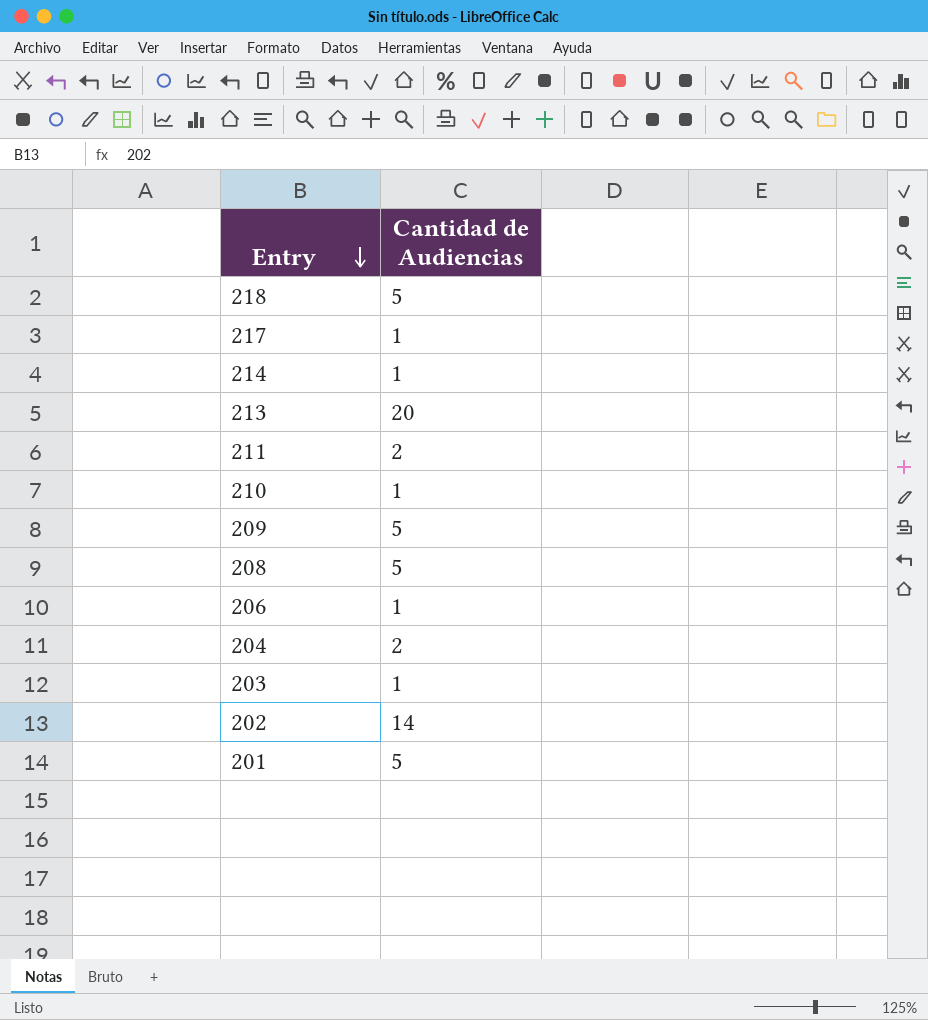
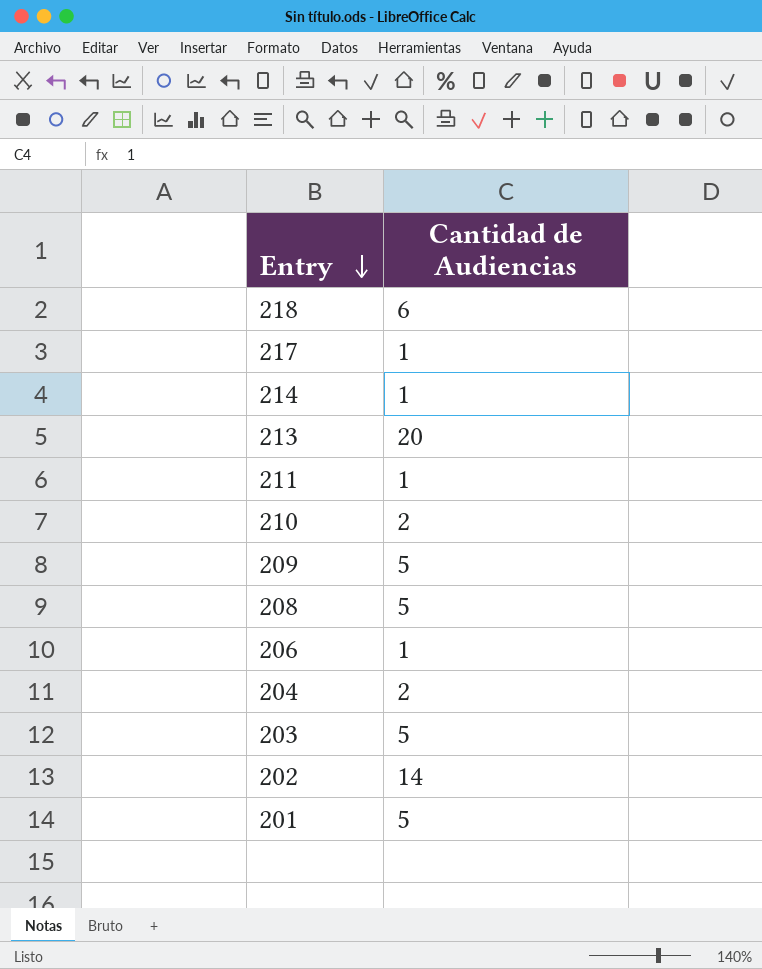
218 | Cantidad de Audiencias: 5 -> 6
211 | Cantidad de Audiencias: 2 -> 1
210 | Cantidad de Audiencias: 1 -> 2
203 | Cantidad de Audiencias: 1 -> 5

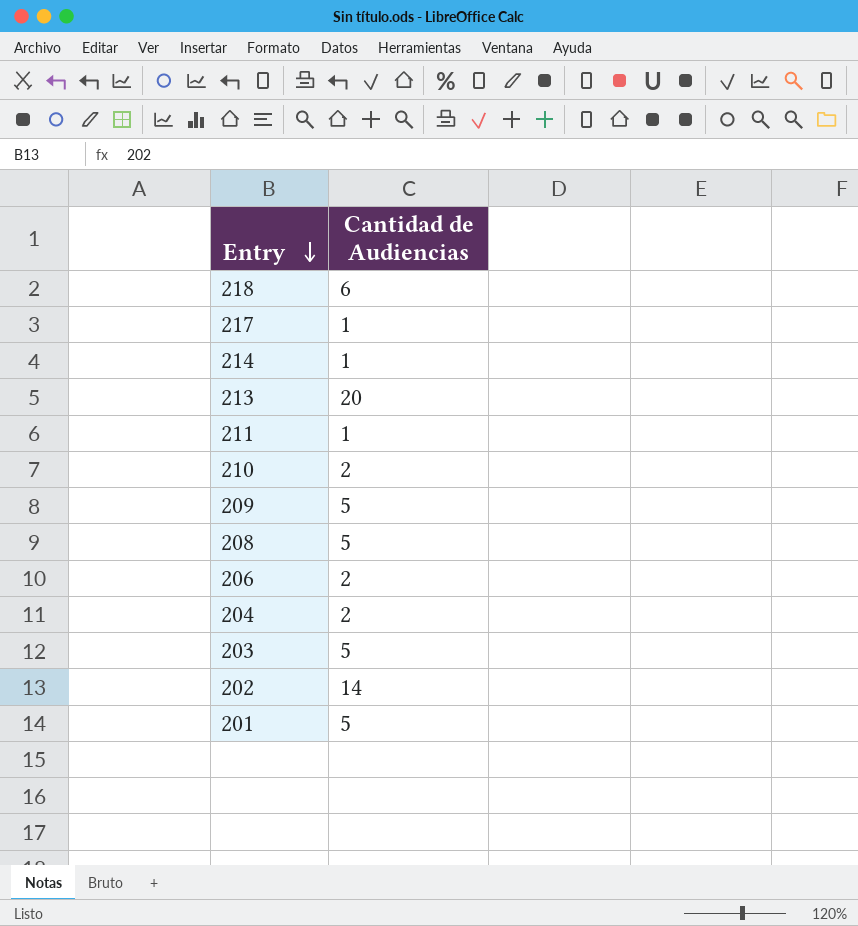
206 | Cantidad de Audiencias: 1 -> 2

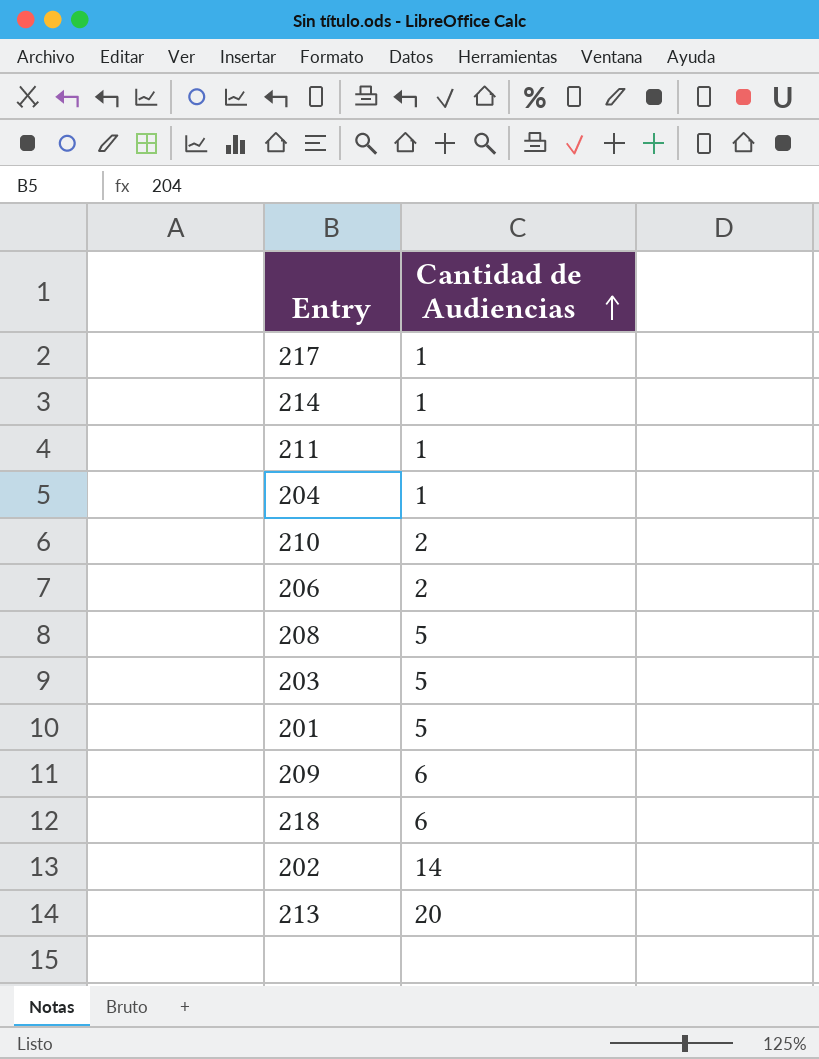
row order: Entry descending -> Cantidad de Audiencias ascending
204 | Cantidad de Audiencias: 2 -> 1
209 | Cantidad de Audiencias: 5 -> 6

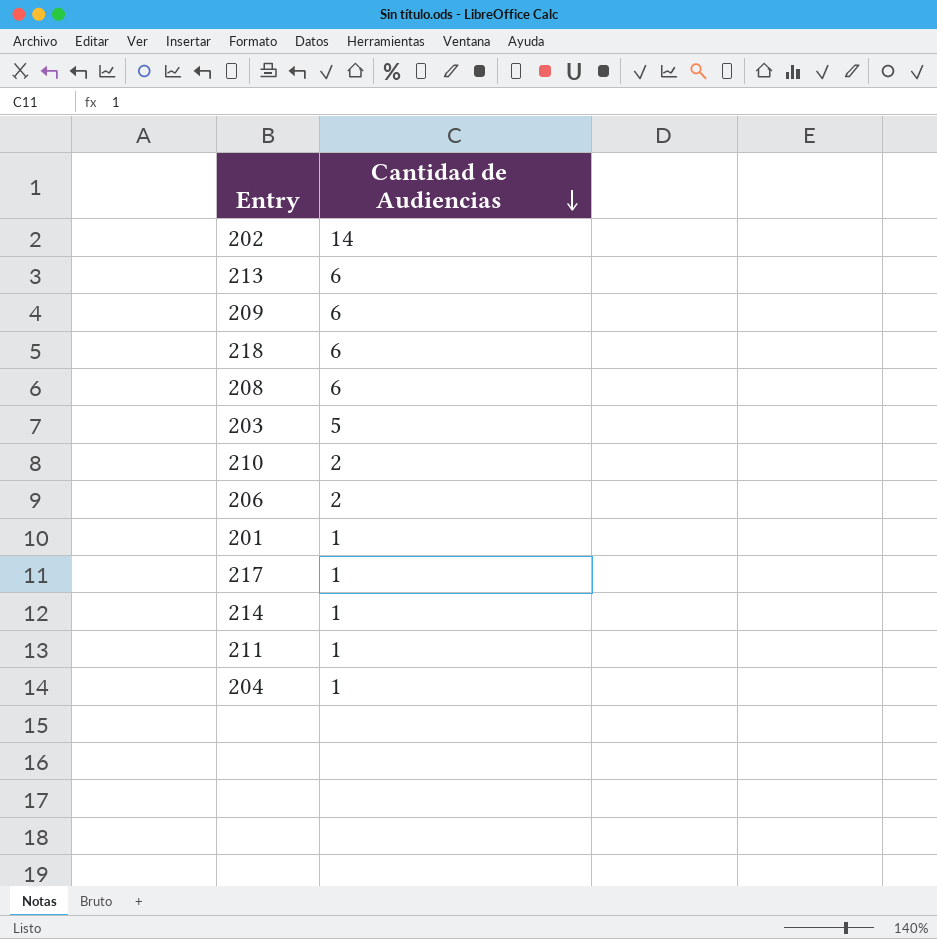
row order: Cantidad de Audiencias ascending -> Cantidad de Audiencias descending
213 | Cantidad de Audiencias: 20 -> 6
208 | Cantidad de Audiencias: 5 -> 6
201 | Cantidad de Audiencias: 5 -> 1

